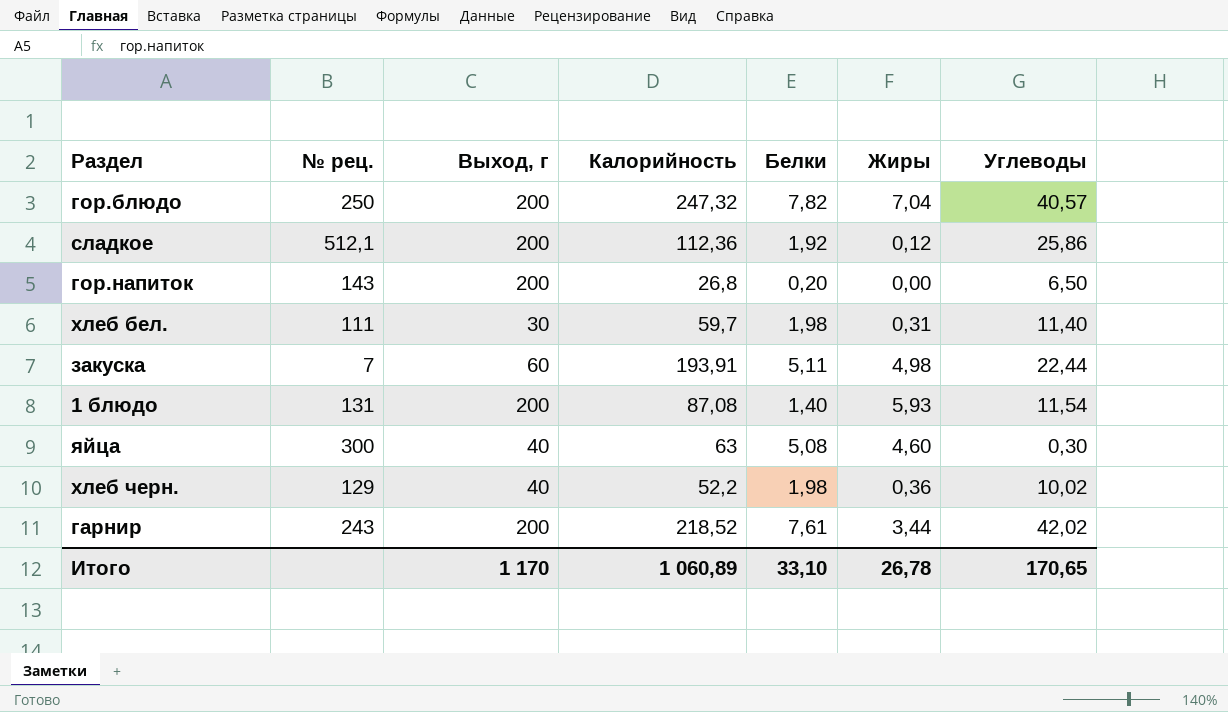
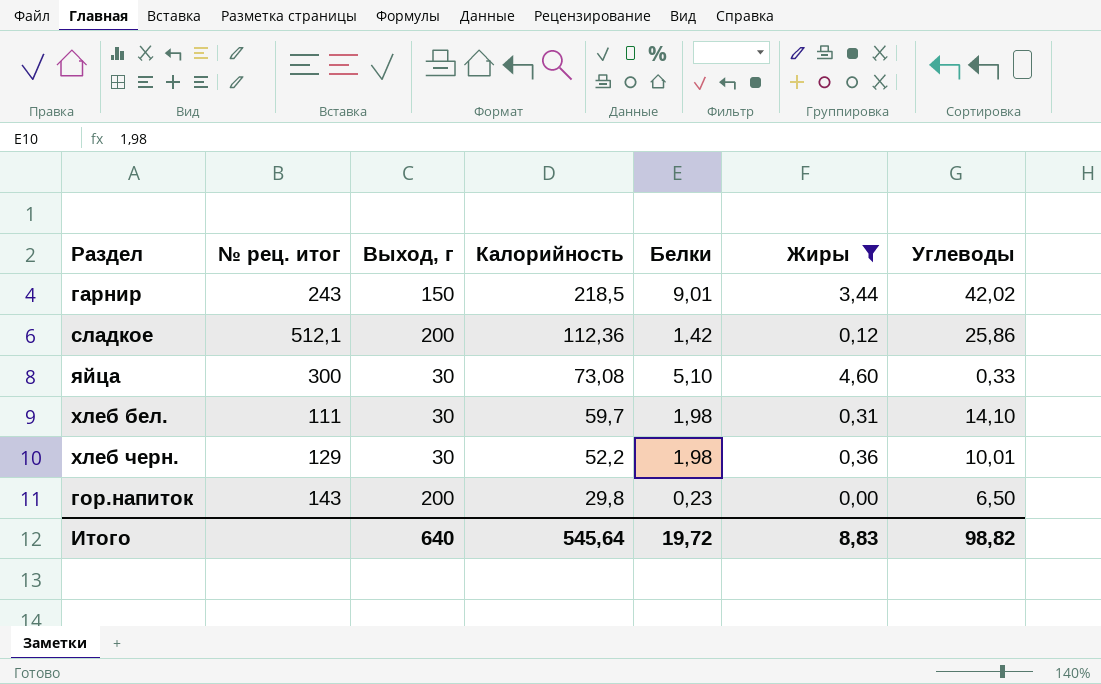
filter: none -> Жиры <= 4,60
row order: none -> Калорийность descending
column name: № рец. -> № рец. итог
гарнир | Выход, г: 200 -> 150
гарнир | Калорийность: 218,52 -> 218,5
гарнир | Белки: 7,61 -> 9,01
сладкое | Белки: 1,92 -> 1,42
яйца | Выход, г: 40 -> 30
яйца | Калорийность: 63 -> 73,08
яйца | Белки: 5,08 -> 5,10
яйца | Углеводы: 0,30 -> 0,33
хлеб бел. | Углеводы: 11,40 -> 14,10
хлеб черн. | Выход, г: 40 -> 30
хлеб черн. | Углеводы: 10,02 -> 10,01
гор.напиток | Калорийность: 26,8 -> 29,8
гор.напиток | Белки: 0,20 -> 0,23
Итого | Выход, г: 1 170 -> 640
Итого | Калорийность: 1 060,89 -> 545,64
Итого | Белки: 33,10 -> 19,72
Итого | Жиры: 26,78 -> 8,83
Итого | Углеводы: 170,65 -> 98,82

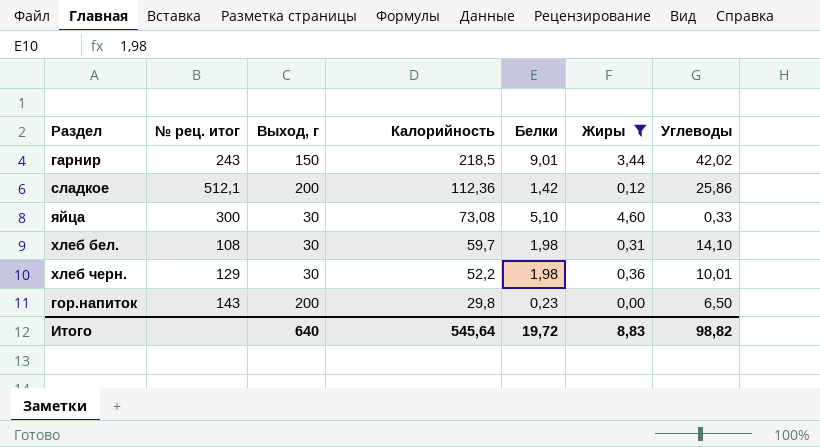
хлеб бел. | № рец. итог: 111 -> 108

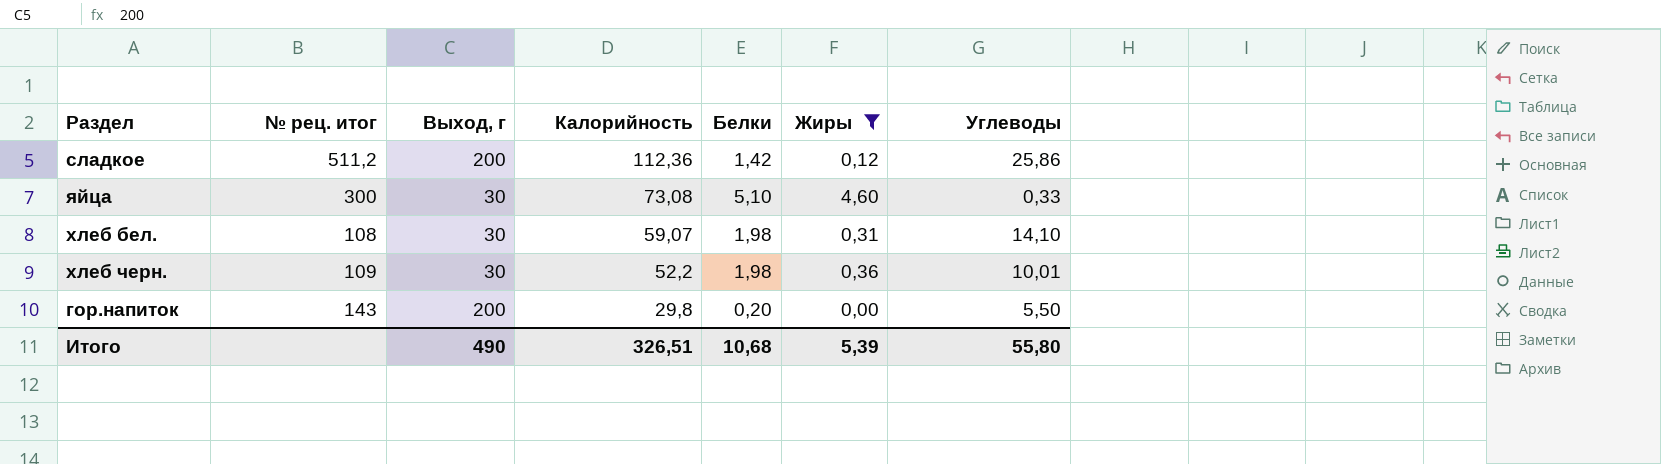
row гарнир: 243 | 150 | 218,5 | 9,01 | 3,44 | 42,02 -> none
сладкое | № рец. итог: 512,1 -> 511,2
хлеб бел. | Калорийность: 59,7 -> 59,07
хлеб черн. | № рец. итог: 129 -> 109
гор.напиток | Белки: 0,23 -> 0,20
гор.напиток | Углеводы: 6,50 -> 5,50
Итого | Выход, г: 640 -> 490
Итого | Калорийность: 545,64 -> 326,51
Итого | Белки: 19,72 -> 10,68
Итого | Жиры: 8,83 -> 5,39
Итого | Углеводы: 98,82 -> 55,80

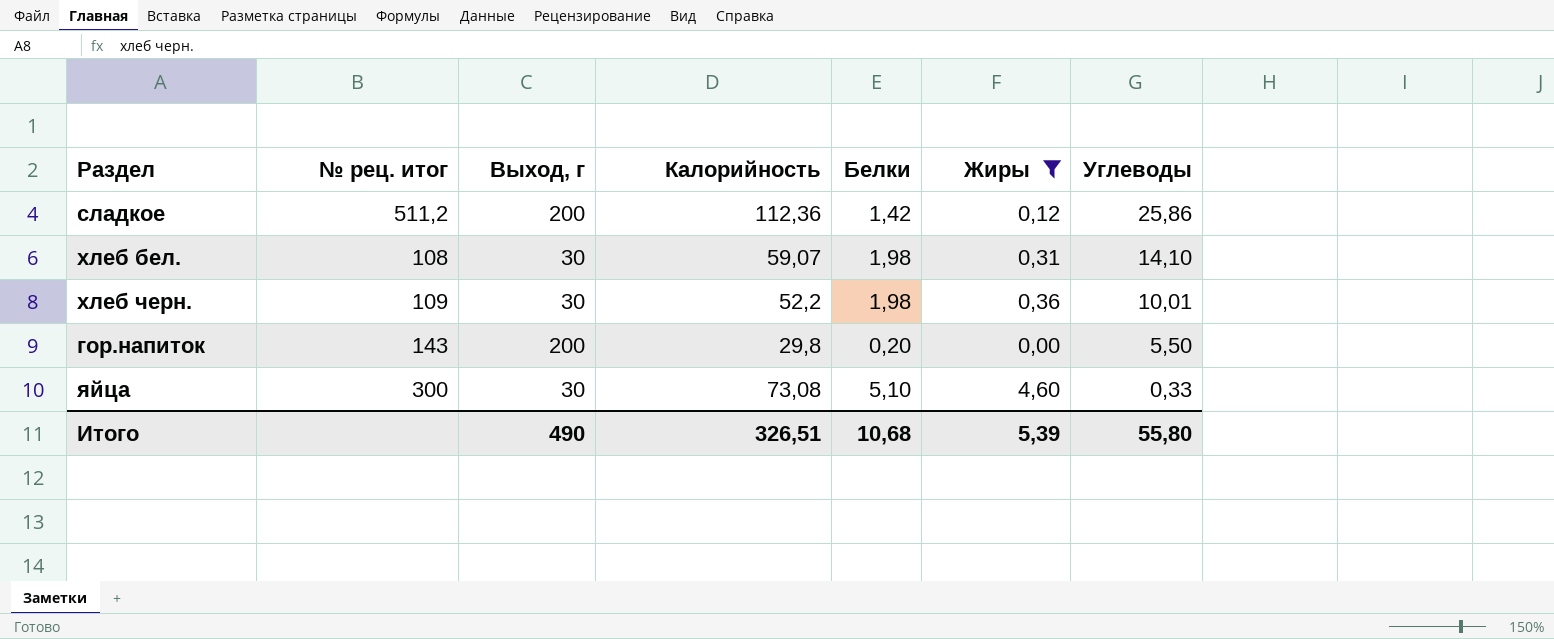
row order: Калорийность descending -> Углеводы descending

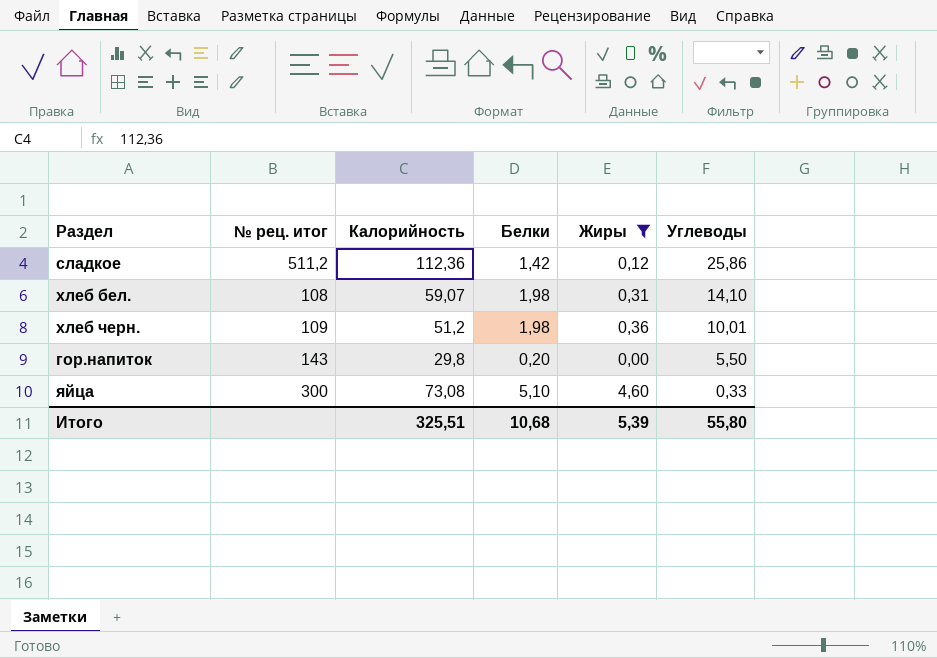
column Выход, г | position: 3 -> none
хлеб черн. | Калорийность: 52,2 -> 51,2
Итого | Калорийность: 326,51 -> 325,51

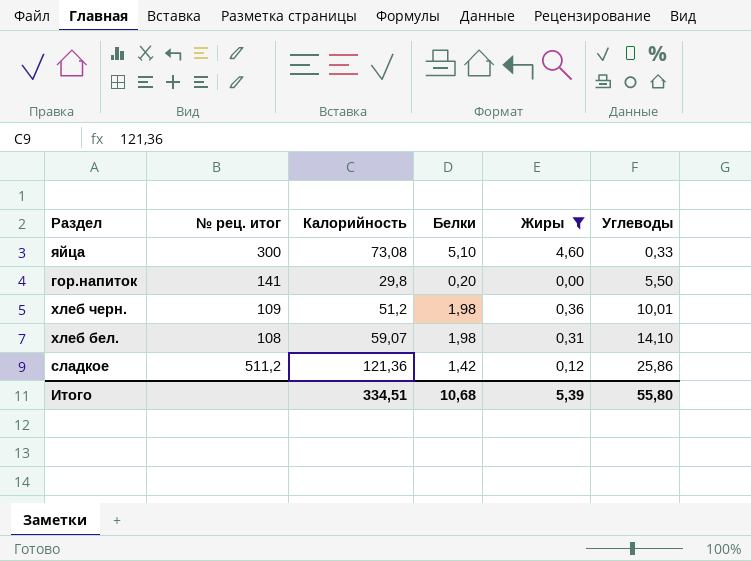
row order: Углеводы descending -> Углеводы ascending
гор.напиток | № рец. итог: 143 -> 141
сладкое | Калорийность: 112,36 -> 121,36
Итого | Калорийность: 325,51 -> 334,51

